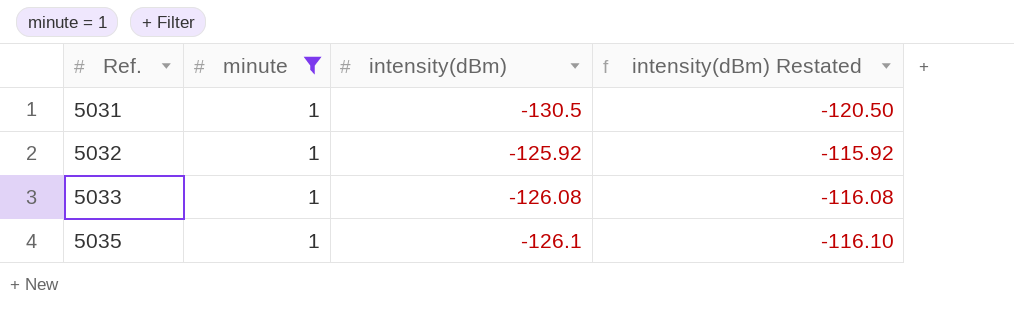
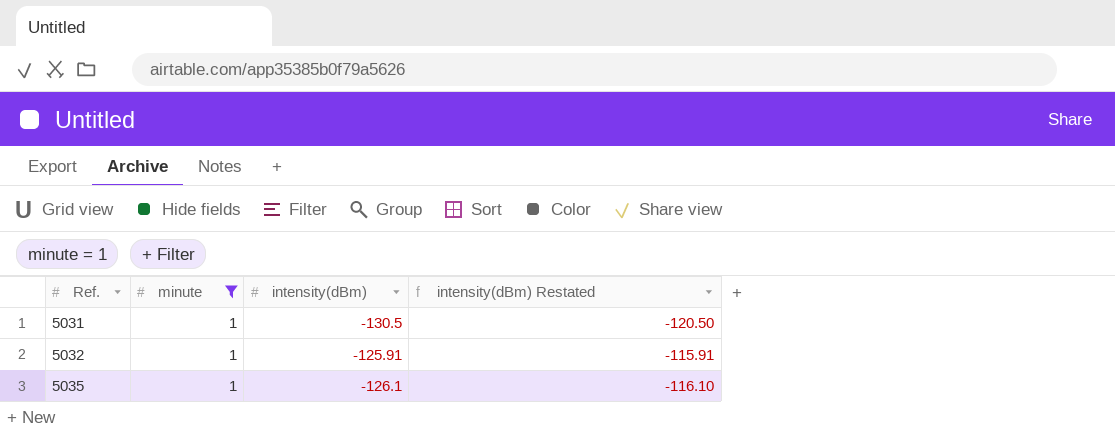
row 5033: 1 | -126.08 | -116.08 -> none
5032 | intensity(dBm): -125.92 -> -125.91
5032 | intensity(dBm) Restated: -115.92 -> -115.91

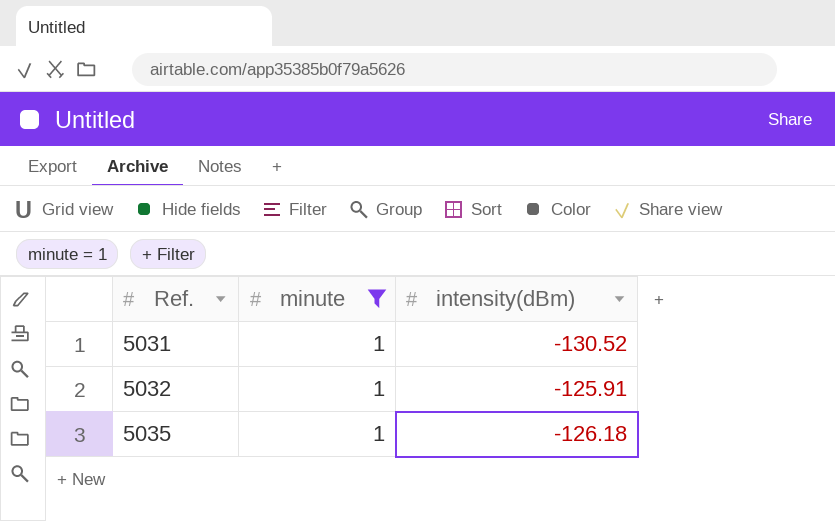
column intensity(dBm) Restated | formula: [intensity(dBm)] + 10 -> none
5031 | intensity(dBm): -130.5 -> -130.52
5035 | intensity(dBm): -126.1 -> -126.18

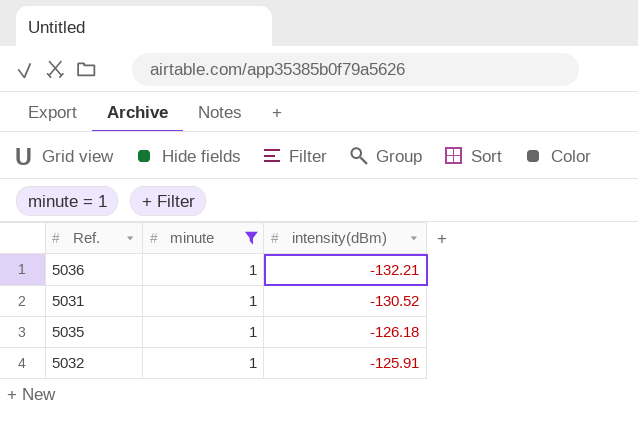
row order: Ref. ascending -> intensity(dBm) ascending
row 5036: none -> 1 | -132.21

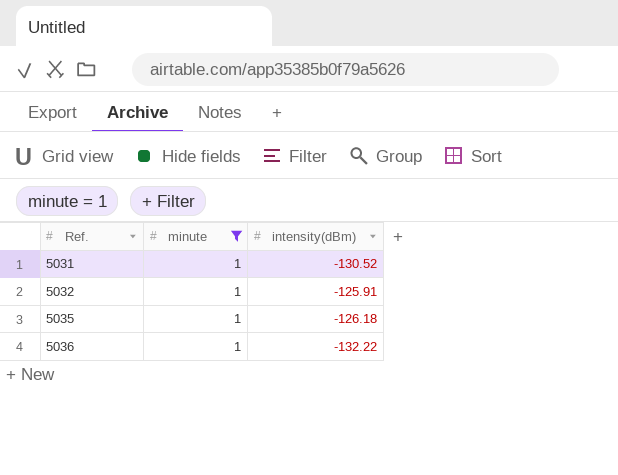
row order: intensity(dBm) ascending -> Ref. ascending
5036 | intensity(dBm): -132.21 -> -132.22

